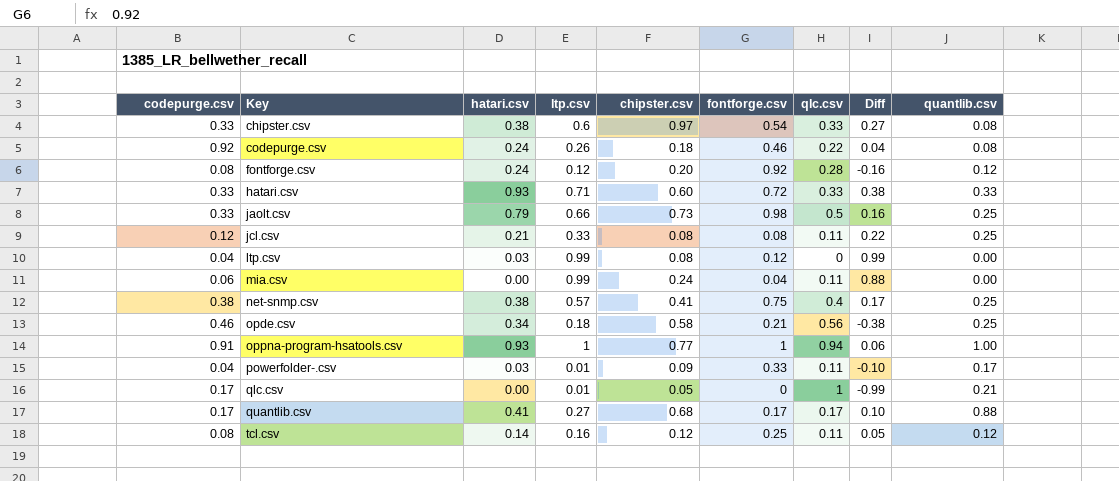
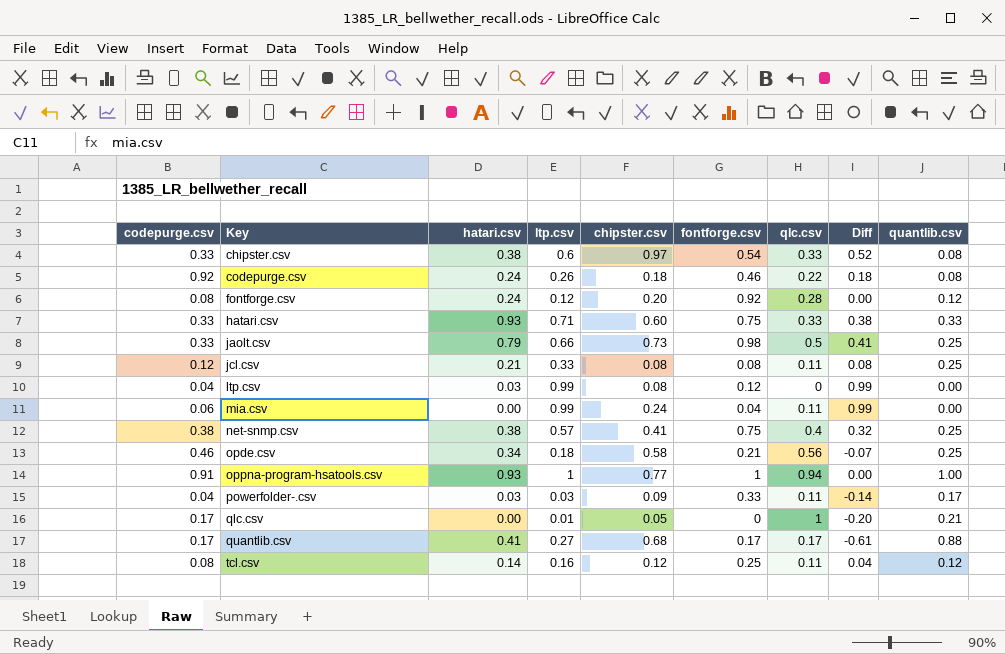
column Diff | formula: [ltp.csv] - [qlc.csv] -> [ltp.csv] - [quantlib.csv]
hatari.csv | fontforge.csv: 0.72 -> 0.75
powerfolder-.csv | ltp.csv: 0.01 -> 0.03

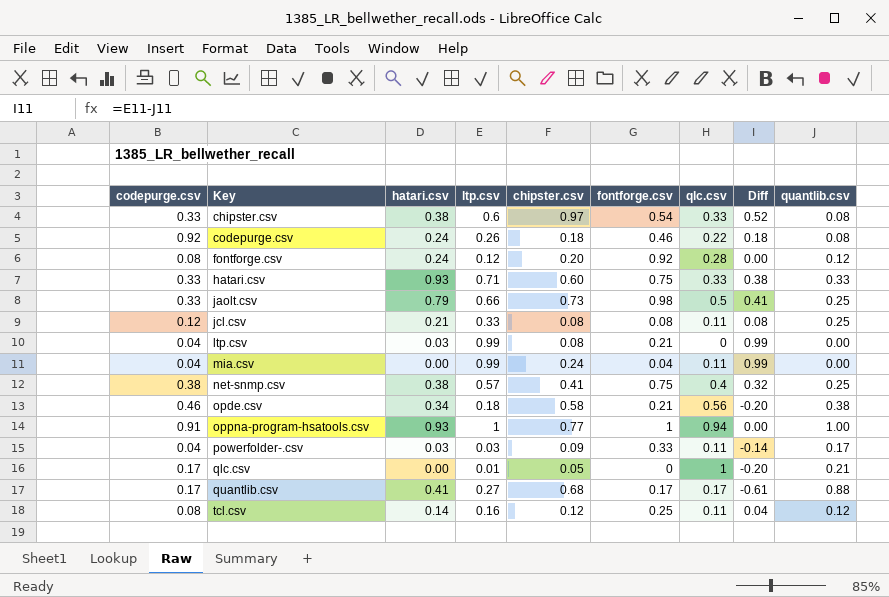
ltp.csv | fontforge.csv: 0.12 -> 0.21
mia.csv | codepurge.csv: 0.06 -> 0.04
opde.csv | Diff: -0.07 -> -0.20
opde.csv | quantlib.csv: 0.25 -> 0.38

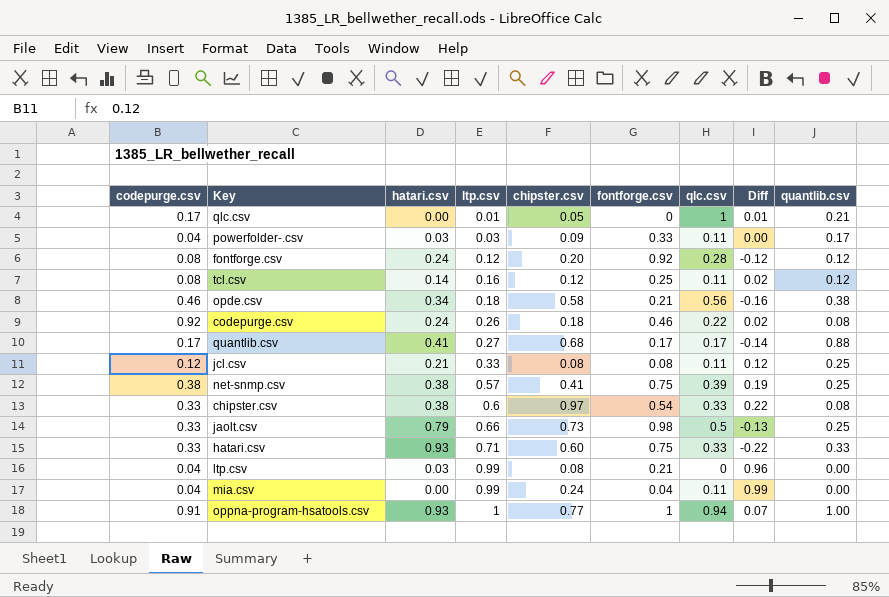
row order: Key ascending -> ltp.csv ascending
column Diff | formula: [ltp.csv] - [quantlib.csv] -> [ltp.csv] - [hatari.csv]
net-snmp.csv | qlc.csv: 0.4 -> 0.39

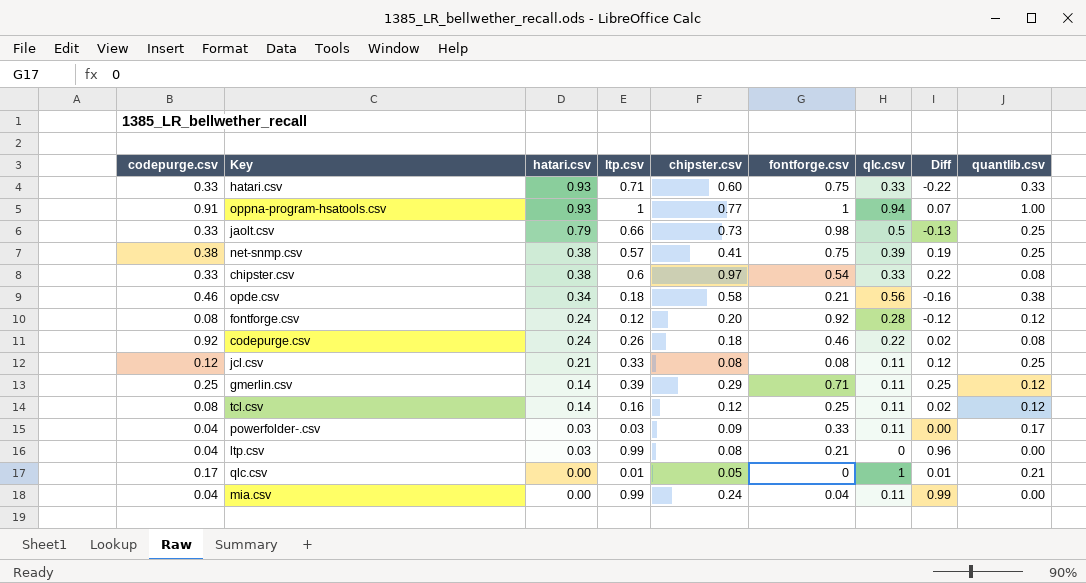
row order: ltp.csv ascending -> hatari.csv descending
row quantlib.csv: 0.17 | 0.41 | 0.27 | 0.68 | 0.17 | 0.17 | -0.14 | 0.88 -> none
row gmerlin.csv: none -> 0.25 | 0.14 | 0.39 | 0.29 | 0.71 | 0.11 | 0.25 | 0.12

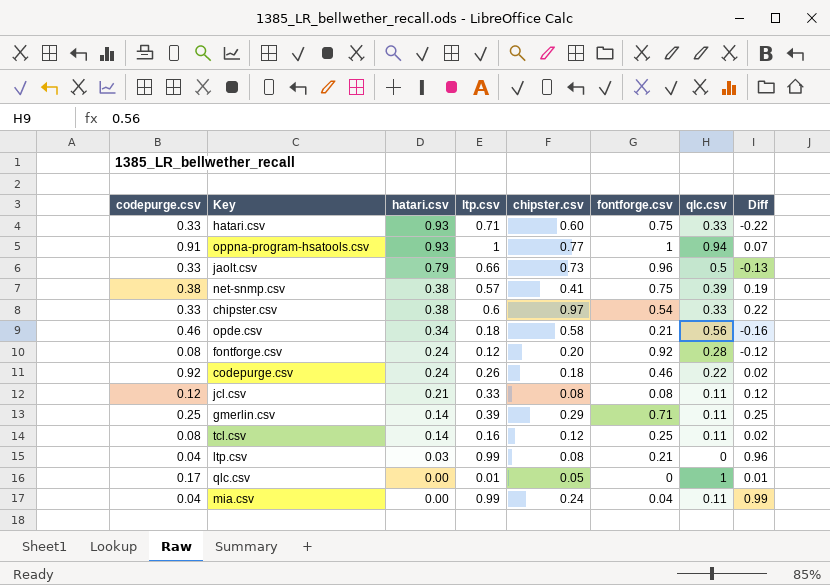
column quantlib.csv | position: 9 -> none
row powerfolder-.csv: 0.04 | 0.03 | 0.03 | 0.09 | 0.33 | 0.11 | 0.00 | 0.17 -> none
jaolt.csv | fontforge.csv: 0.98 -> 0.96

